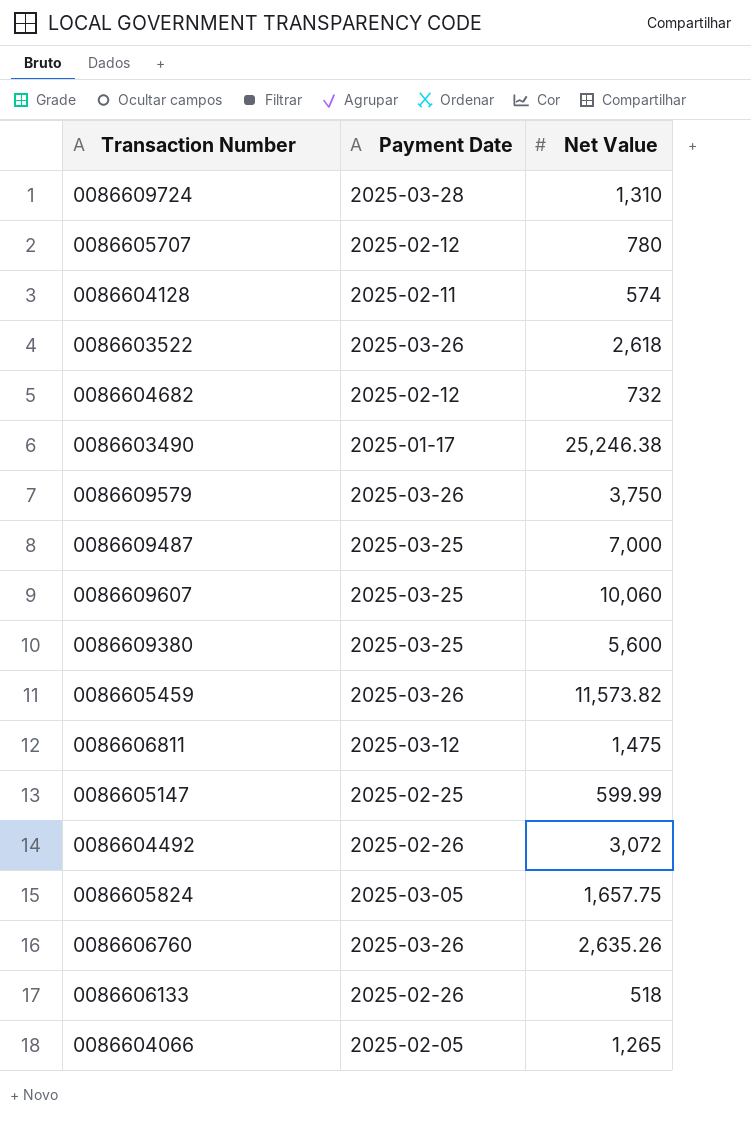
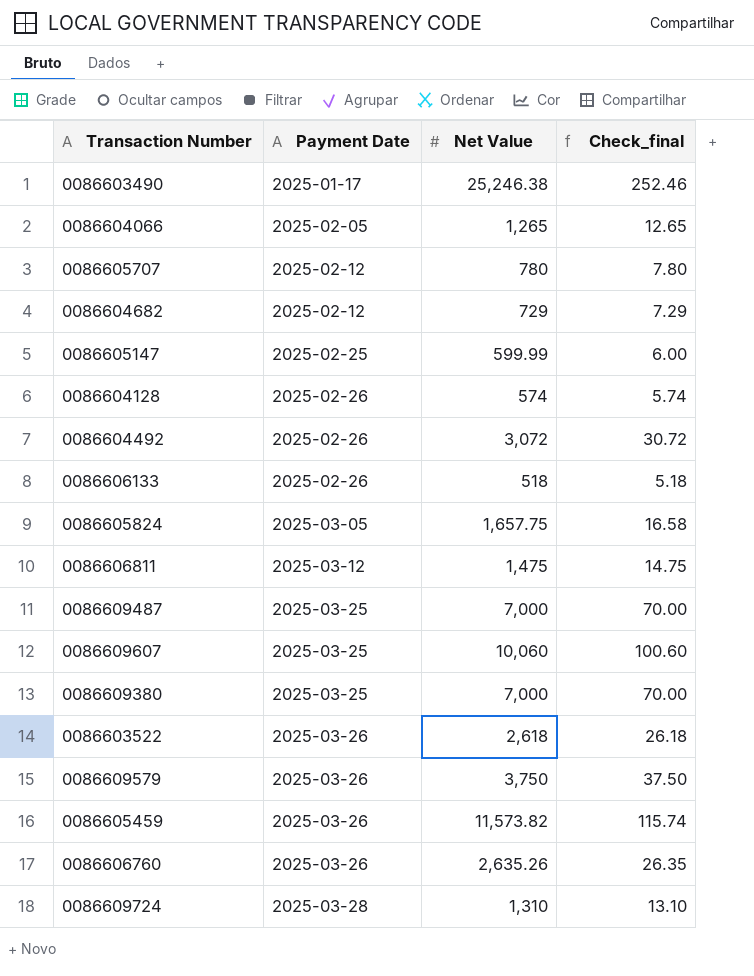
row order: none -> Payment Date ascending
column Check_final | formula: none -> [Net Value] * 0.01
0086604682 | Net Value: 732 -> 729
0086604128 | Payment Date: 2025-02-11 -> 2025-02-26
0086609380 | Net Value: 5,600 -> 7,000

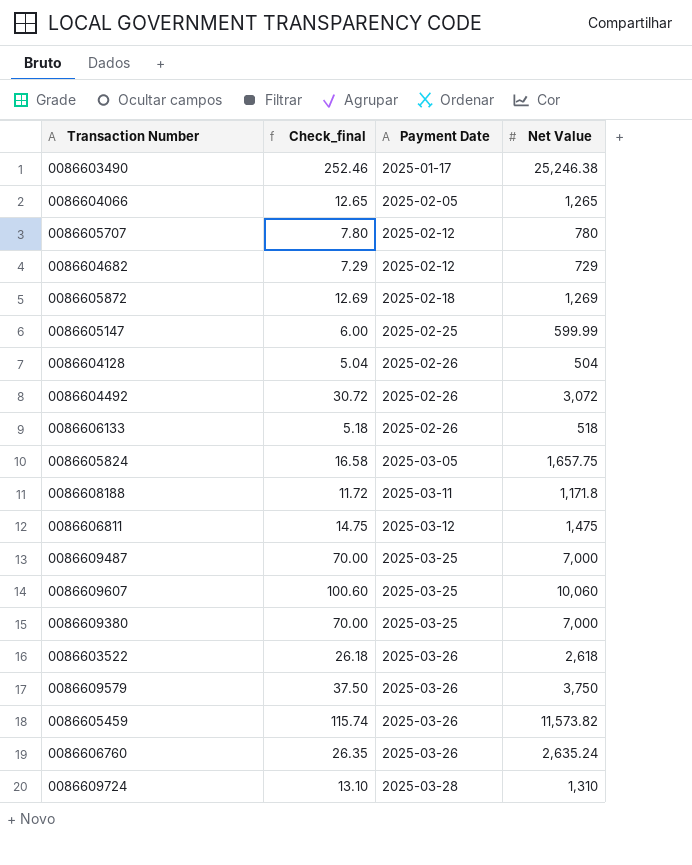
column Check_final | position: 4 -> 2
row 0086605872: none -> 12.69 | 2025-02-18 | 1,269
0086604128 | Check_final: 5.74 -> 5.04
0086604128 | Net Value: 574 -> 504
row 0086608188: none -> 11.72 | 2025-03-11 | 1,171.8
0086606760 | Net Value: 2,635.26 -> 2,635.24

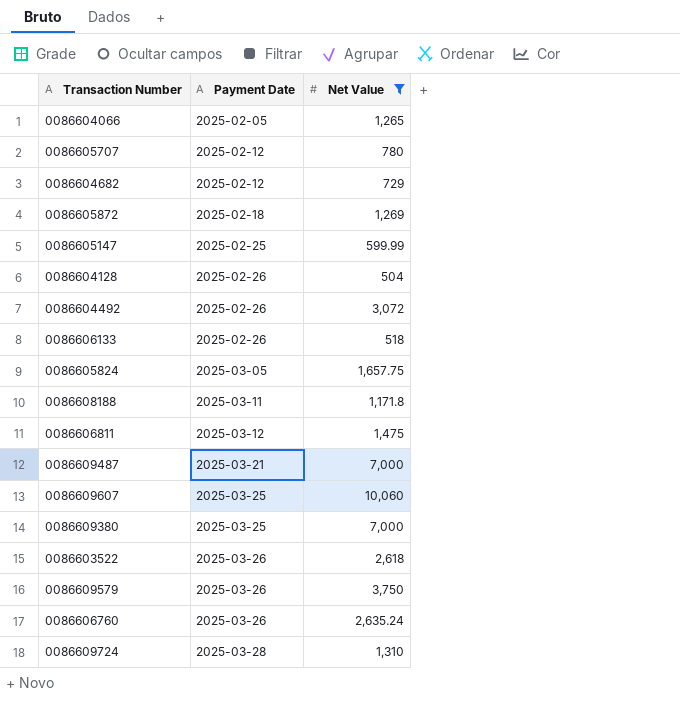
filter: none -> Net Value <= 10,060
column Check_final | formula: [Net Value] * 0.01 -> none
0086609487 | Payment Date: 2025-03-25 -> 2025-03-21

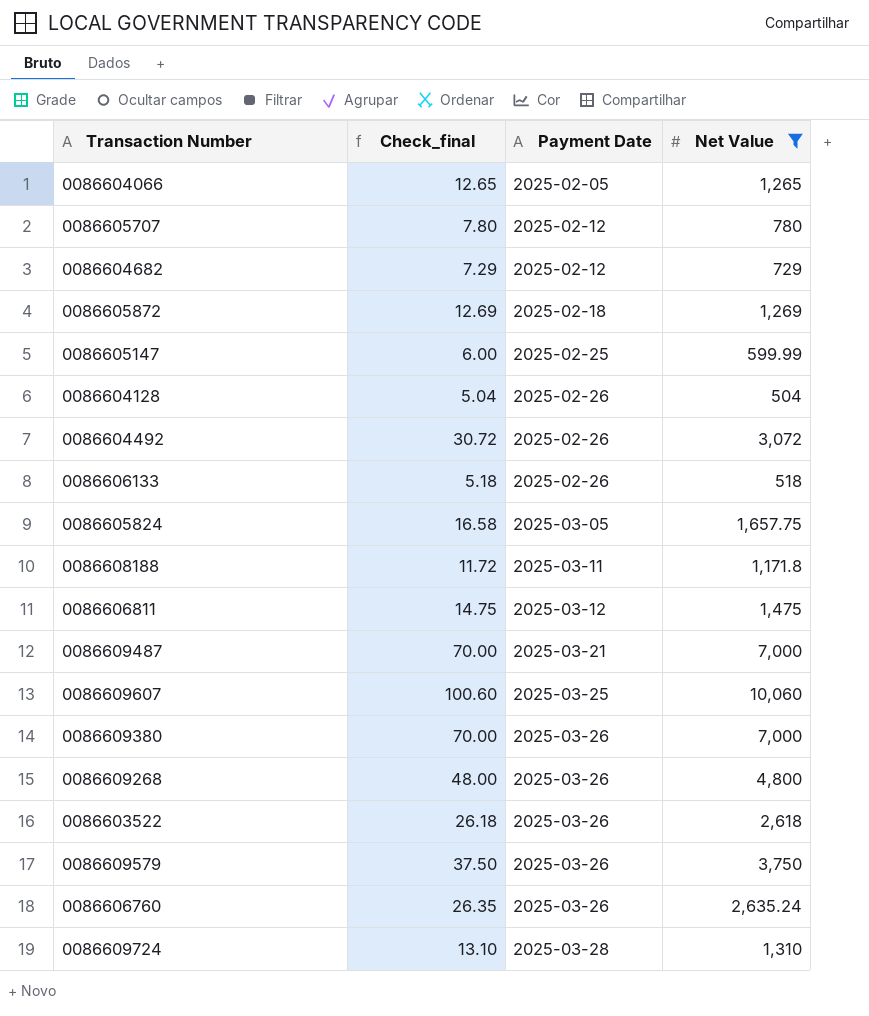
column Check_final | formula: none -> [Net Value] * 0.01
0086609380 | Payment Date: 2025-03-25 -> 2025-03-26
row 0086609268: none -> 48.00 | 2025-03-26 | 4,800

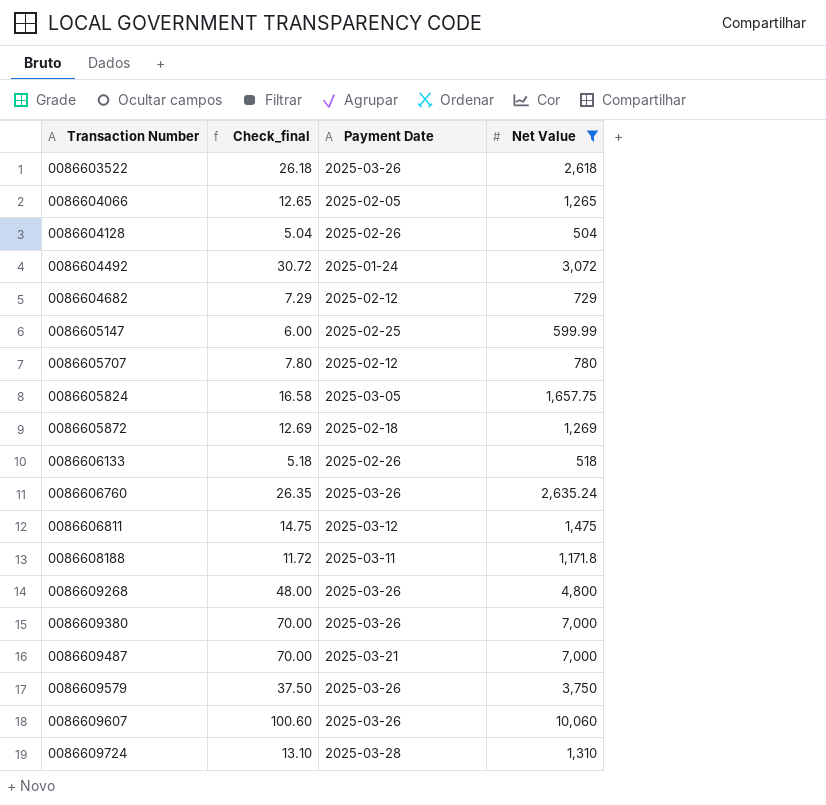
row order: Payment Date ascending -> Transaction Number ascending
0086604492 | Payment Date: 2025-02-26 -> 2025-01-24
0086609607 | Payment Date: 2025-03-25 -> 2025-03-26

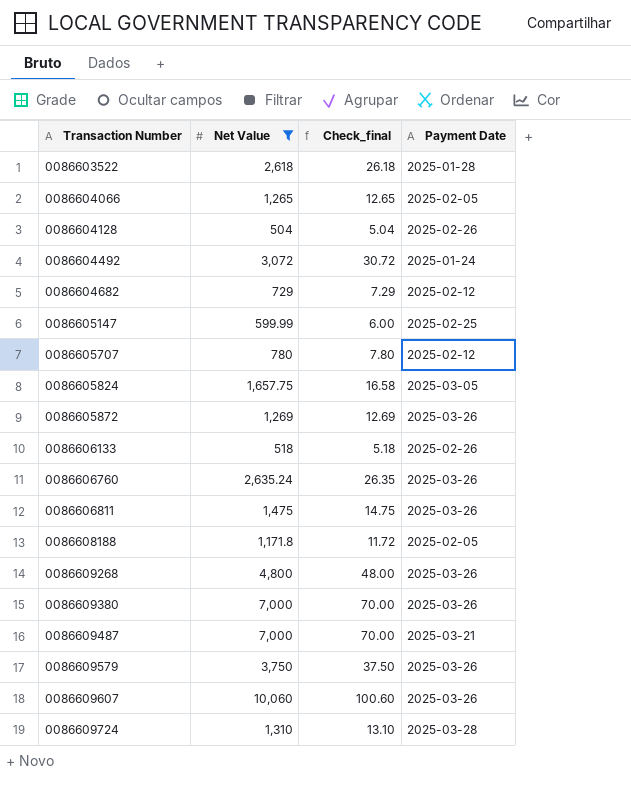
column Net Value | position: 4 -> 2
0086603522 | Payment Date: 2025-03-26 -> 2025-01-28
0086605872 | Payment Date: 2025-02-18 -> 2025-03-26
0086606811 | Payment Date: 2025-03-12 -> 2025-03-26
0086608188 | Payment Date: 2025-03-11 -> 2025-02-05

